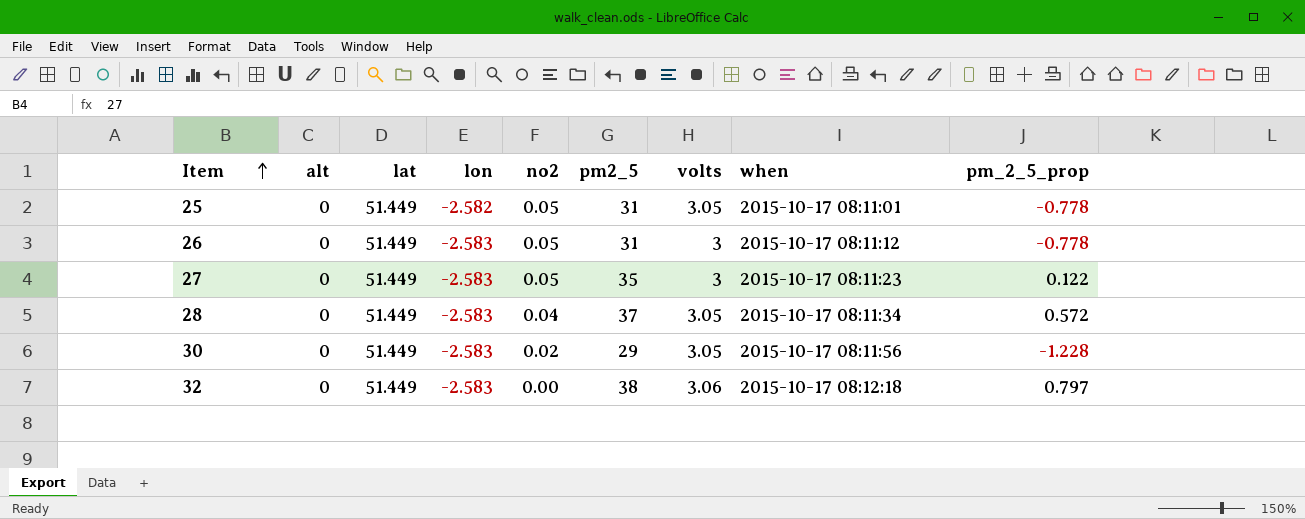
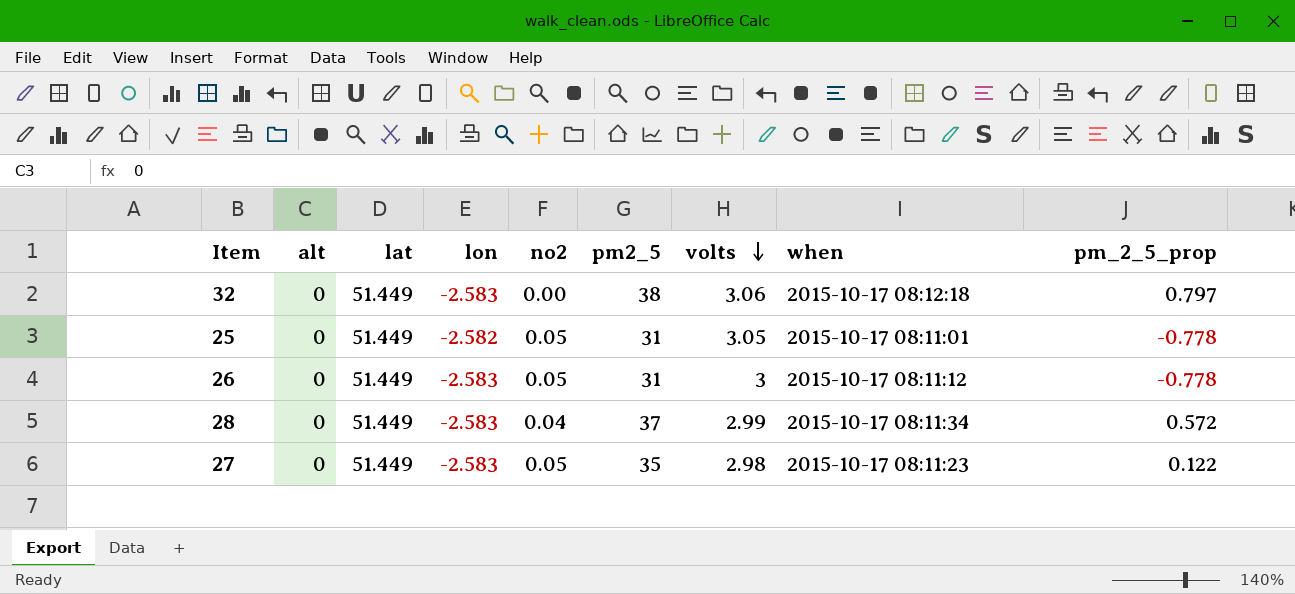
row order: Item ascending -> volts descending
row 30: 0 | 51.449 | -2.583 | 0.02 | 29 | 3.05 | 2015-10-17 08:11:56 | -1.228 -> none
28 | volts: 3.05 -> 2.99
27 | volts: 3 -> 2.98

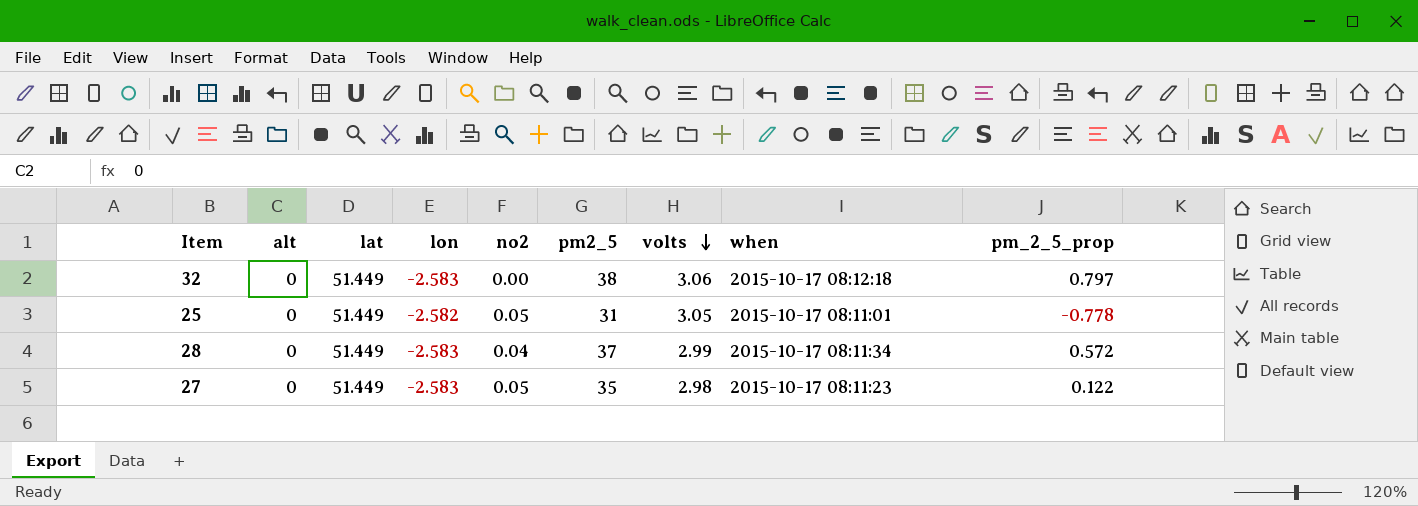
row 26: 0 | 51.449 | -2.583 | 0.05 | 31 | 3 | 2015-10-17 08:11:12 | -0.778 -> none

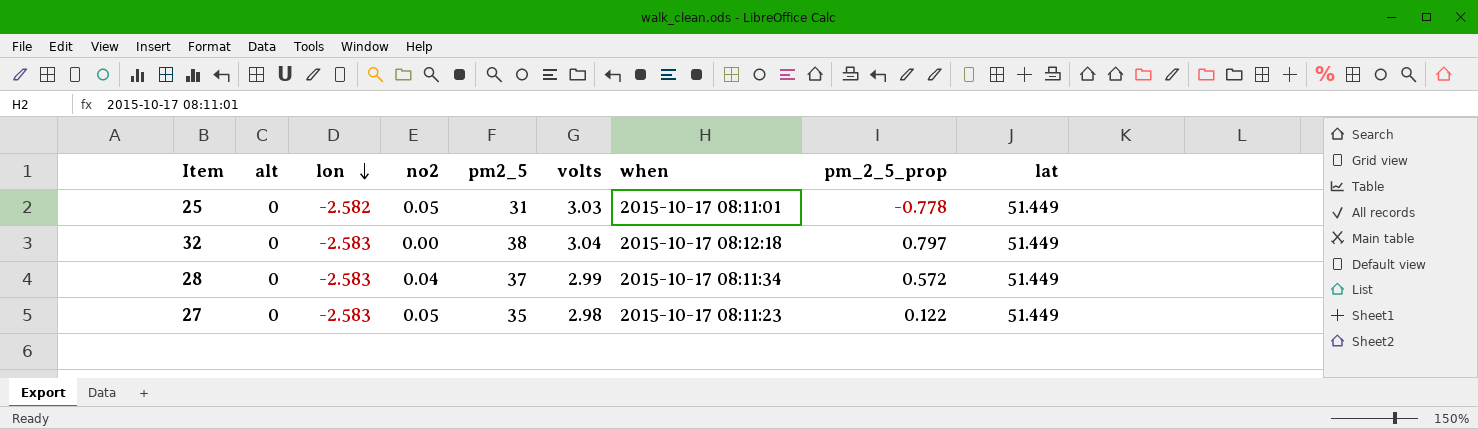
row order: volts descending -> lon descending
column lat | position: 3 -> 9
25 | volts: 3.05 -> 3.03
32 | volts: 3.06 -> 3.04

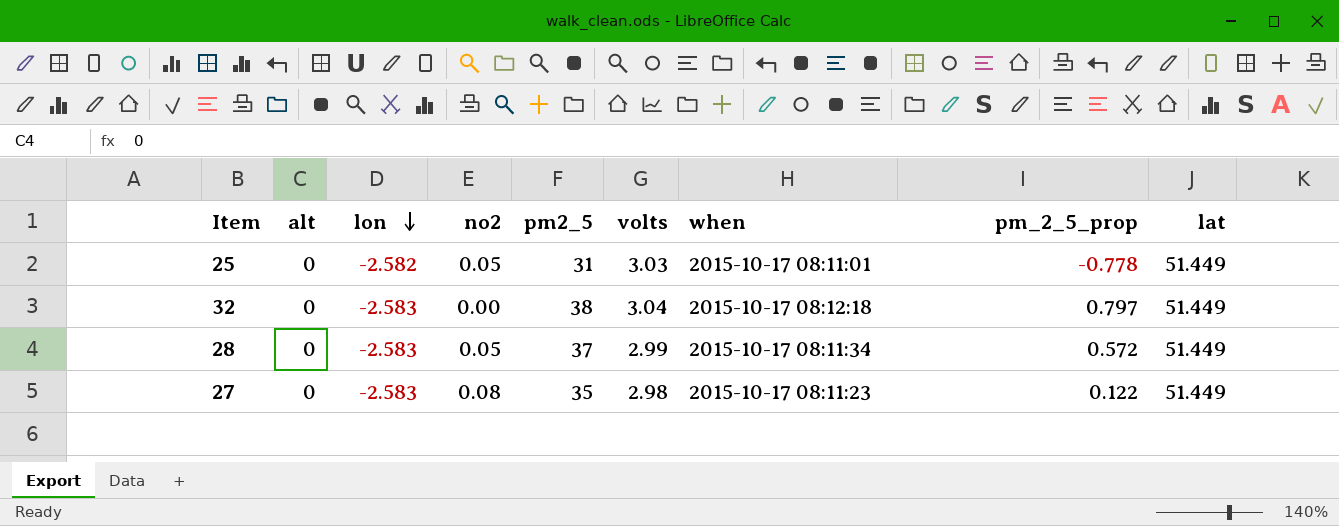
28 | no2: 0.04 -> 0.05
27 | no2: 0.05 -> 0.08

